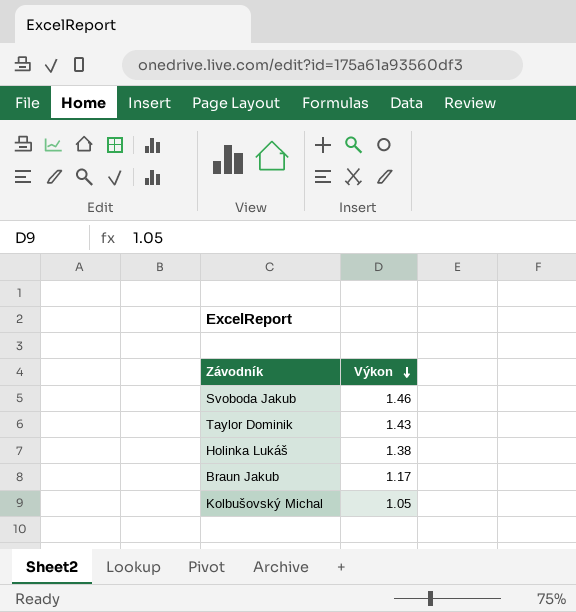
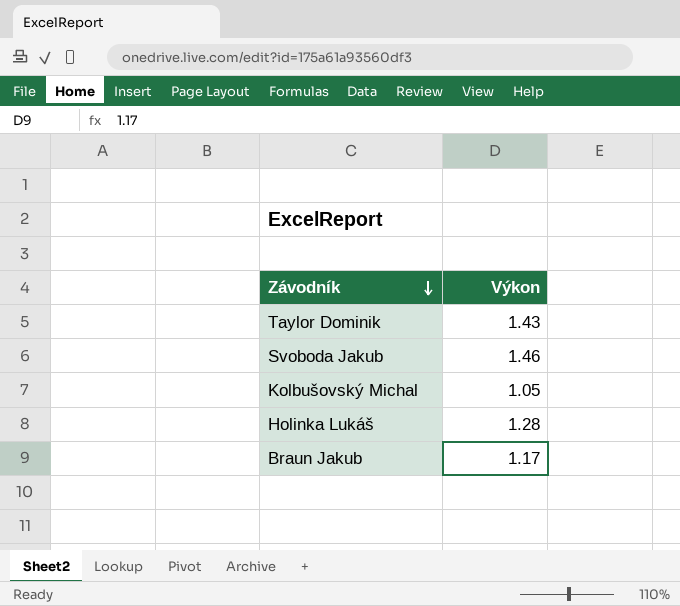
row order: Výkon descending -> Závodník descending
Holinka Lukáš | Výkon: 1.38 -> 1.28

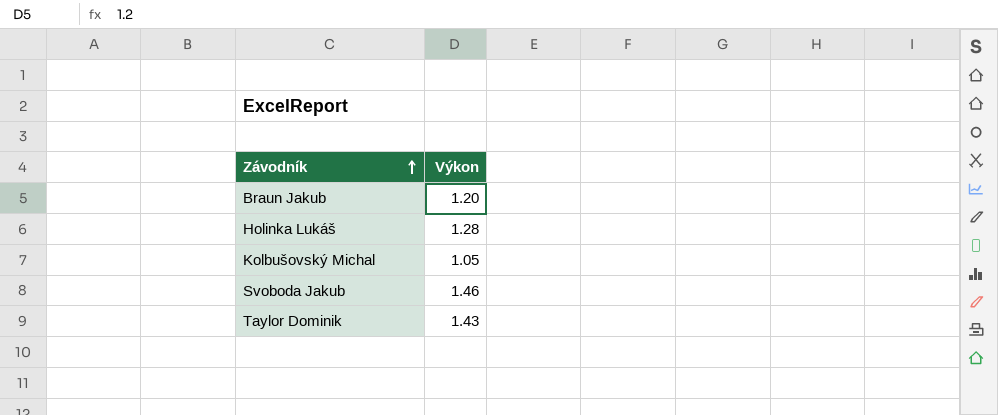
row order: Závodník descending -> Závodník ascending
Braun Jakub | Výkon: 1.17 -> 1.20

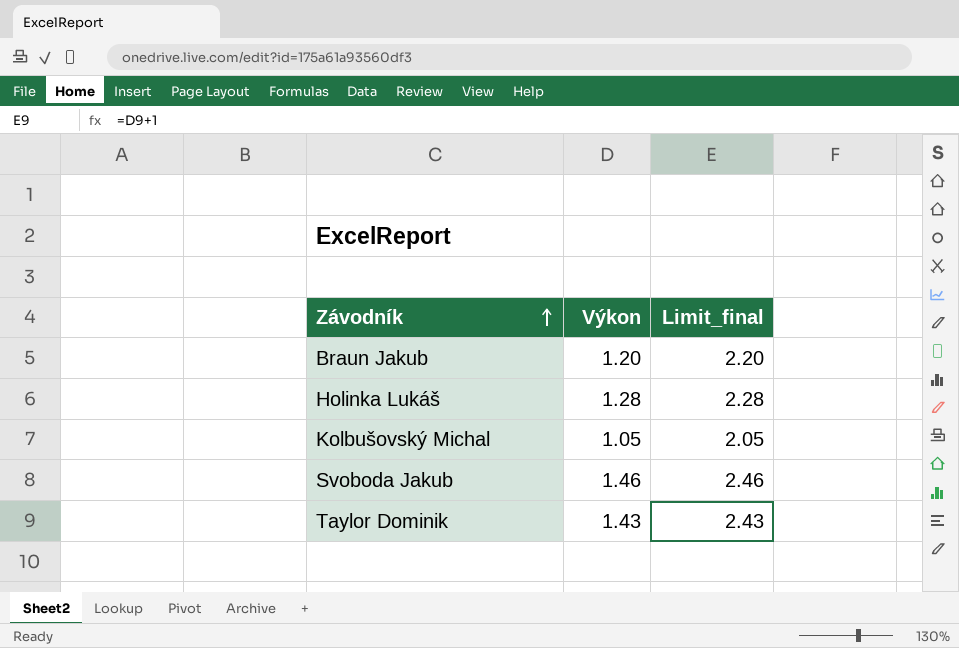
column Limit_final | formula: none -> [Výkon] + 1

